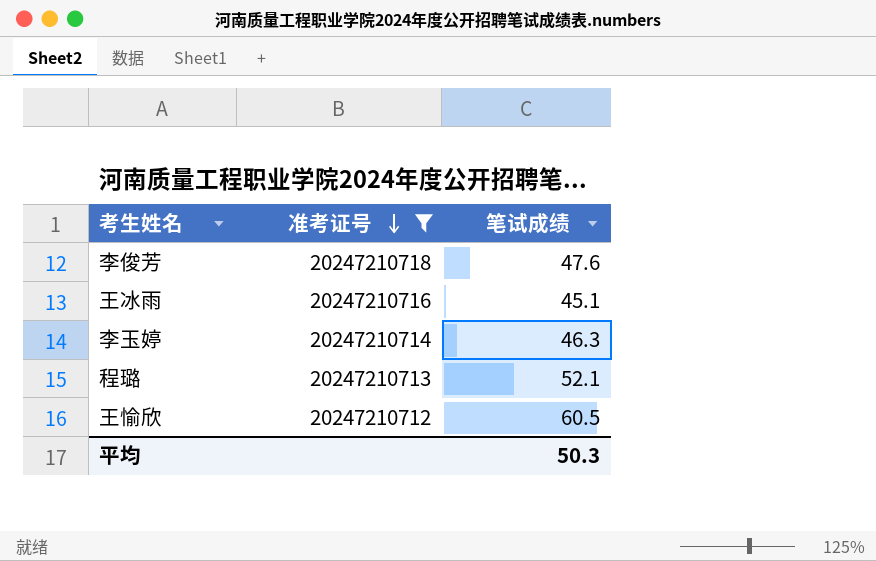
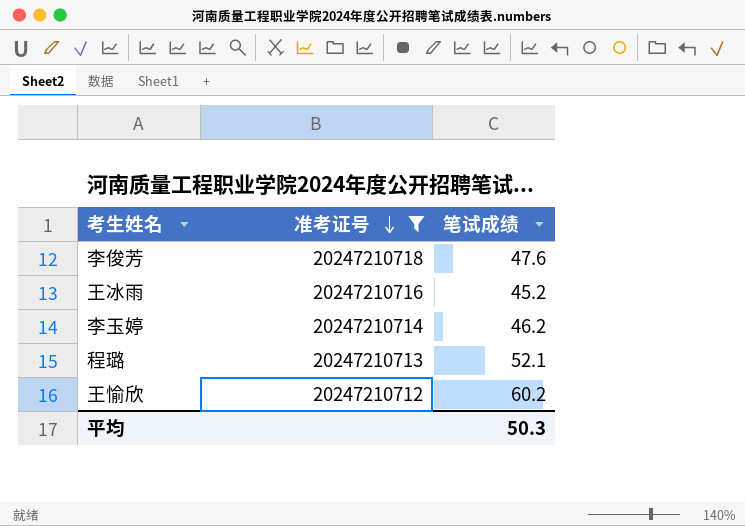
王冰雨 | 笔试成绩: 45.1 -> 45.2
李玉婷 | 笔试成绩: 46.3 -> 46.2
王愉欣 | 笔试成绩: 60.5 -> 60.2

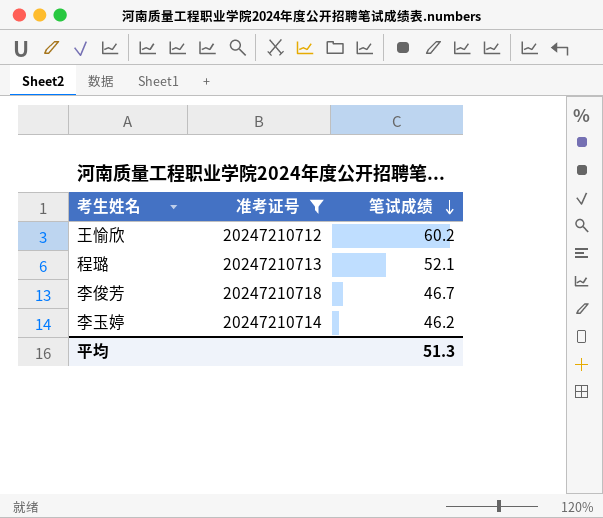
row order: 准考证号 descending -> 笔试成绩 descending
row 王冰雨: 20247210716 | 45.2 -> none
李俊芳 | 笔试成绩: 47.6 -> 46.7
平均 | 笔试成绩: 50.3 -> 51.3

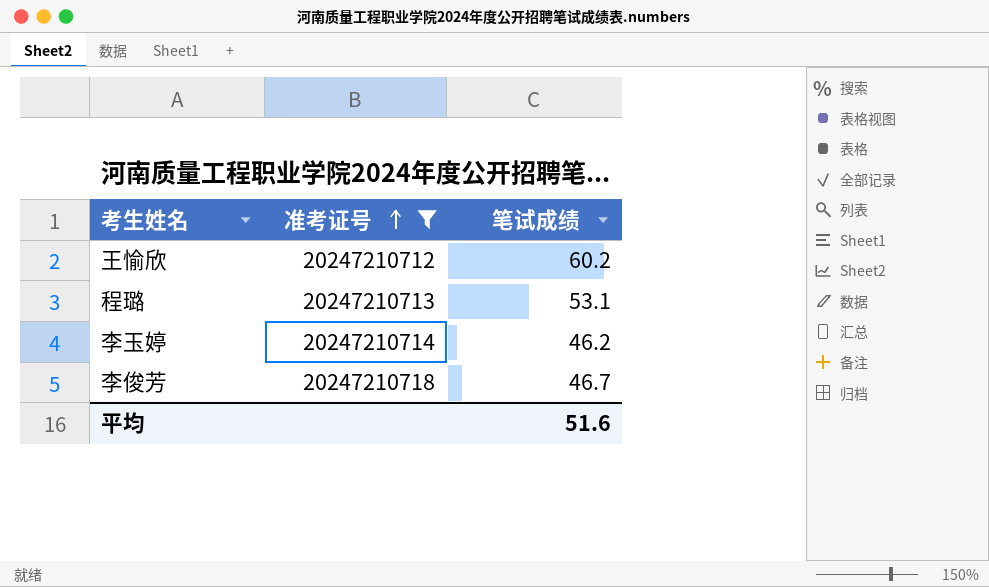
row order: 笔试成绩 descending -> 准考证号 ascending
程璐 | 笔试成绩: 52.1 -> 53.1
平均 | 笔试成绩: 51.3 -> 51.6

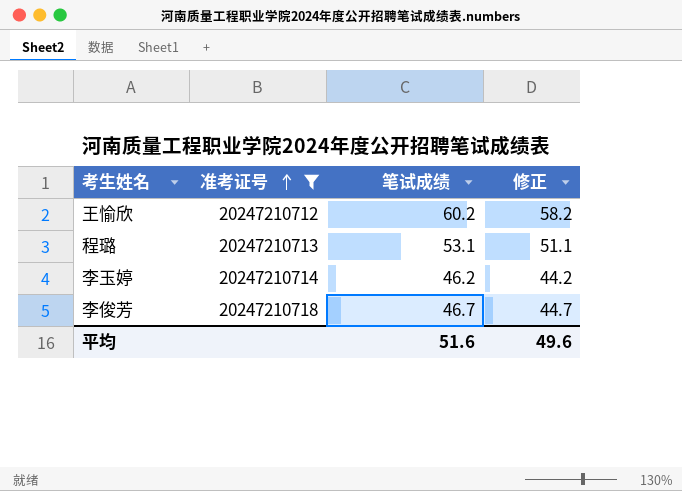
column 修正 | formula: none -> [笔试成绩] - 2

